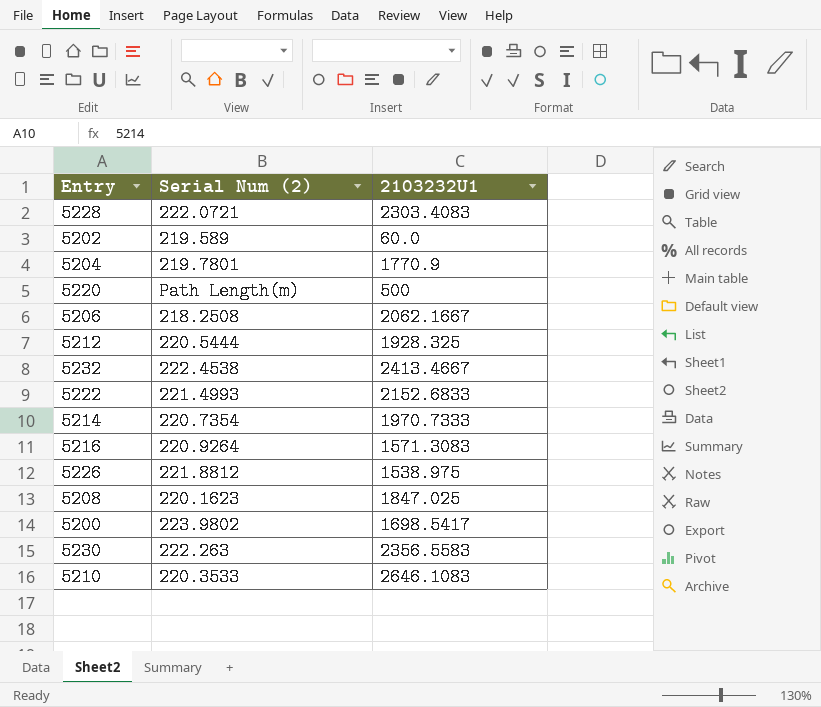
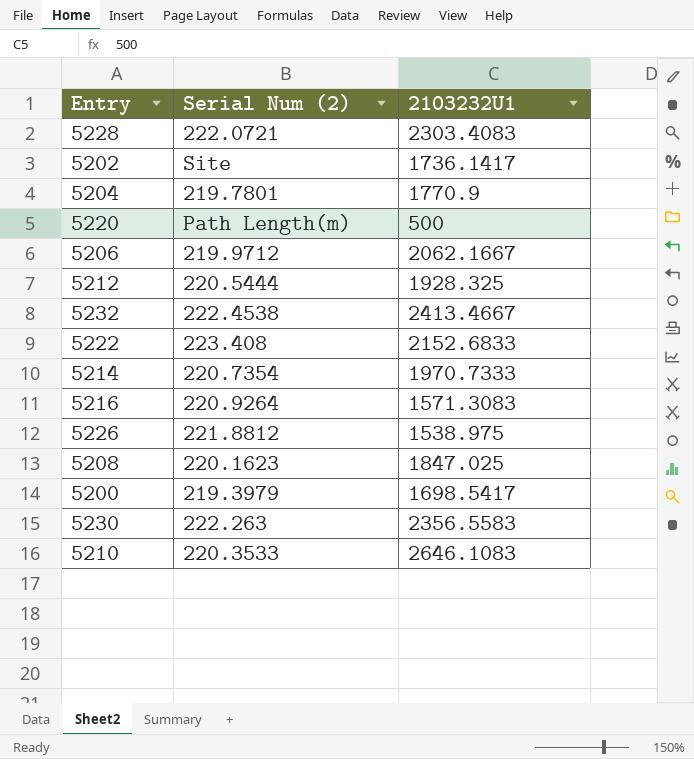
5202 | Serial Num (2): 219.589 -> Site
5202 | 2103232U1: 60.0 -> 1736.1417
5206 | Serial Num (2): 218.2508 -> 219.9712
5222 | Serial Num (2): 221.4993 -> 223.408
5200 | Serial Num (2): 223.9802 -> 219.3979

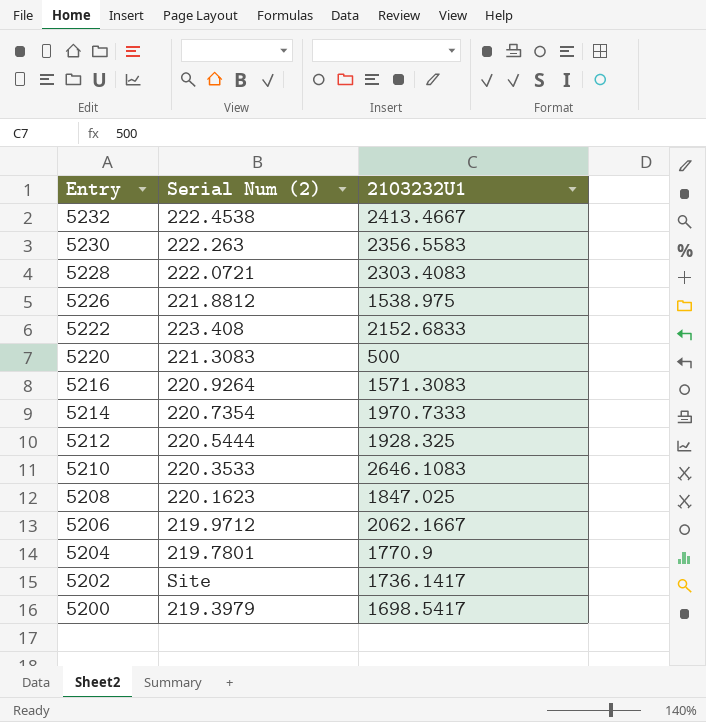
row order: none -> Entry descending
5220 | Serial Num (2): Path Length(m) -> 221.3083

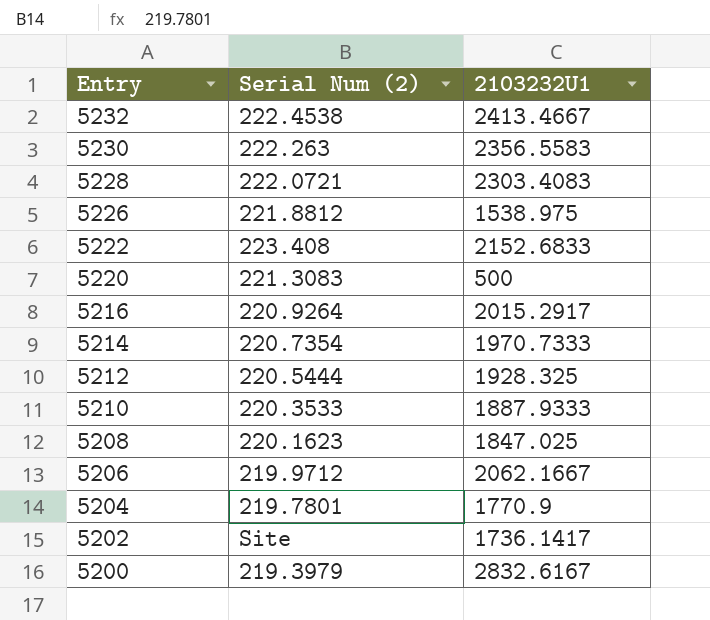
5216 | 2103232U1: 1571.3083 -> 2015.2917
5210 | 2103232U1: 2646.1083 -> 1887.9333
5200 | 2103232U1: 1698.5417 -> 2832.6167

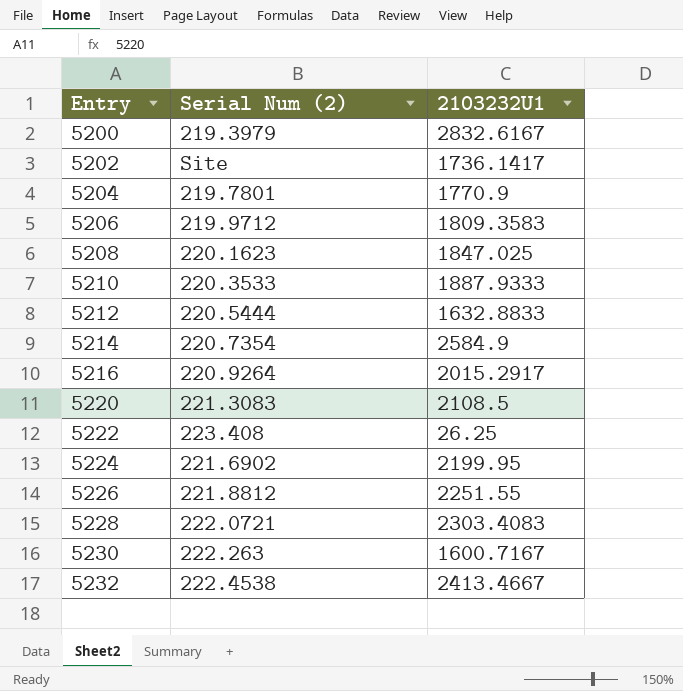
row order: Entry descending -> Entry ascending
5206 | 2103232U1: 2062.1667 -> 1809.3583
5212 | 2103232U1: 1928.325 -> 1632.8833
5214 | 2103232U1: 1970.7333 -> 2584.9
5220 | 2103232U1: 500 -> 2108.5
5222 | 2103232U1: 2152.6833 -> 26.25
row 5224: none -> 221.6902 | 2199.95
5226 | 2103232U1: 1538.975 -> 2251.55
5230 | 2103232U1: 2356.5583 -> 1600.7167

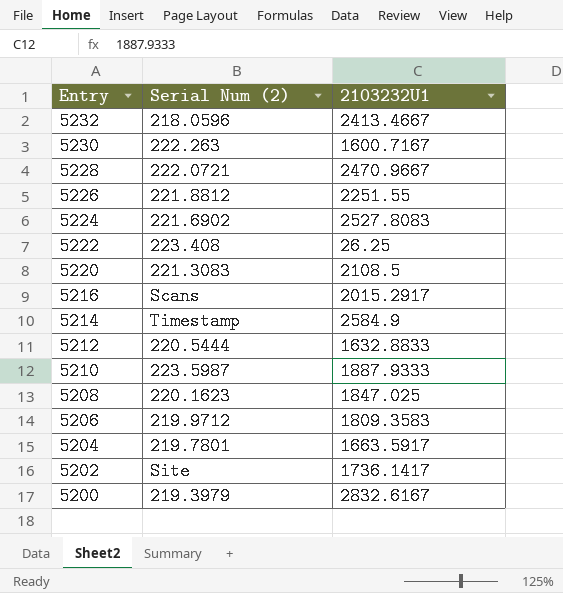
row order: Entry ascending -> Entry descending
5232 | Serial Num (2): 222.4538 -> 218.0596
5228 | 2103232U1: 2303.4083 -> 2470.9667
5224 | 2103232U1: 2199.95 -> 2527.8083
5216 | Serial Num (2): 220.9264 -> Scans
5214 | Serial Num (2): 220.7354 -> Timestamp
5210 | Serial Num (2): 220.3533 -> 223.5987
5204 | 2103232U1: 1770.9 -> 1663.5917

